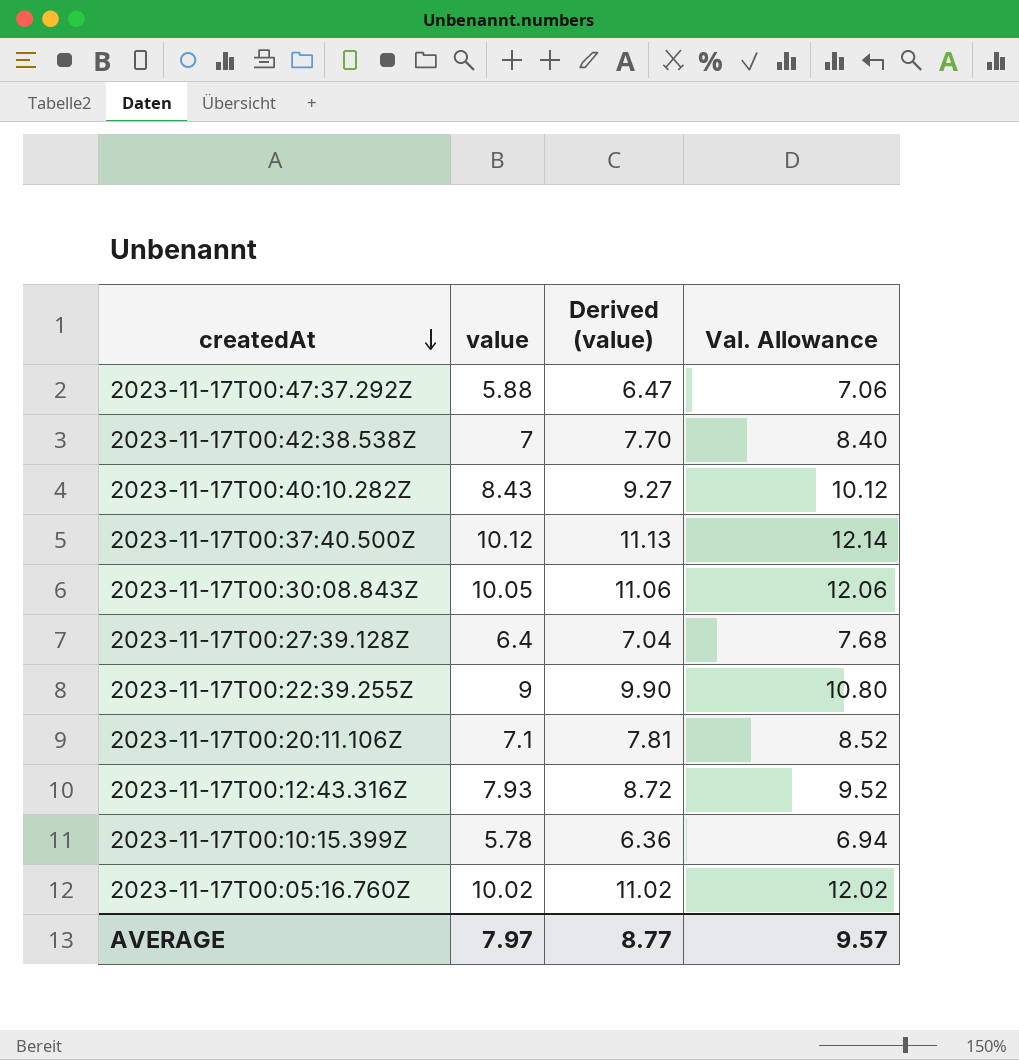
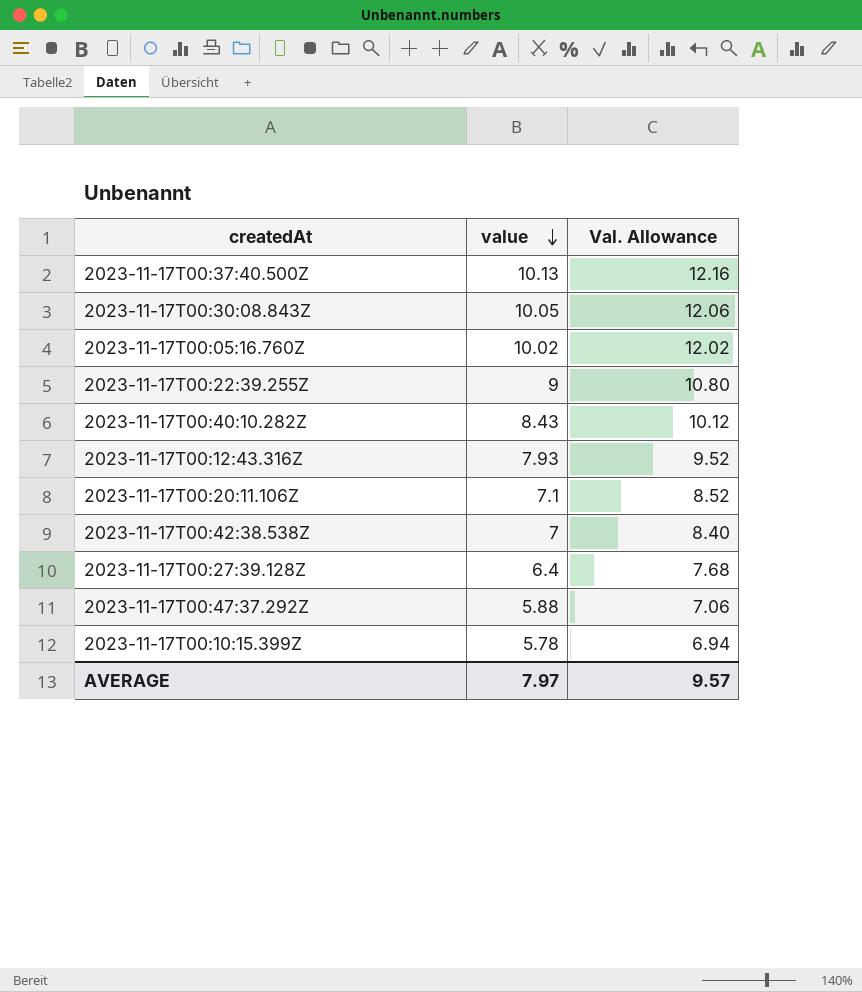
row order: createdAt descending -> value descending
column Derived (value) | formula: [value] * 1.1 -> none
2023-11-17T00:37:40.500Z | value: 10.12 -> 10.13
2023-11-17T00:37:40.500Z | Val. Allowance: 12.14 -> 12.16

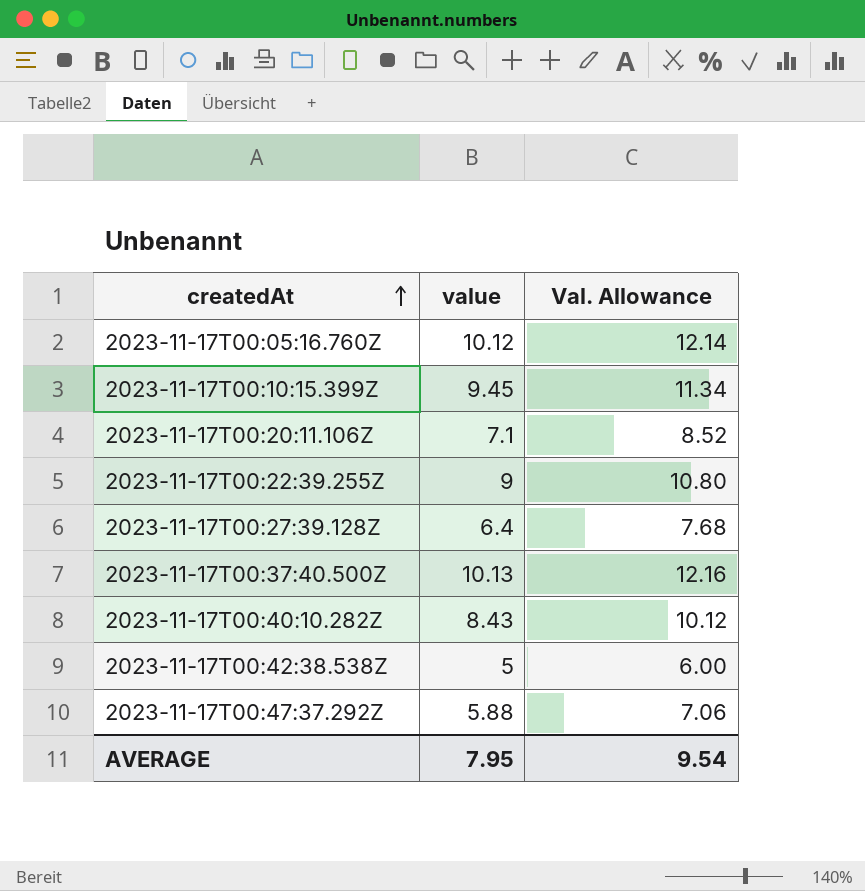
row order: value descending -> createdAt ascending
row 2023-11-17T00:30:08.843Z: 10.05 | 12.06 -> none
row 2023-11-17T00:12:43.316Z: 7.93 | 9.52 -> none
2023-11-17T00:05:16.760Z | value: 10.02 -> 10.12
2023-11-17T00:05:16.760Z | Val. Allowance: 12.02 -> 12.14
2023-11-17T00:10:15.399Z | value: 5.78 -> 9.45
2023-11-17T00:10:15.399Z | Val. Allowance: 6.94 -> 11.34
2023-11-17T00:42:38.538Z | value: 7 -> 5
2023-11-17T00:42:38.538Z | Val. Allowance: 8.40 -> 6.00
AVERAGE | value: 7.97 -> 7.95
AVERAGE | Val. Allowance: 9.57 -> 9.54

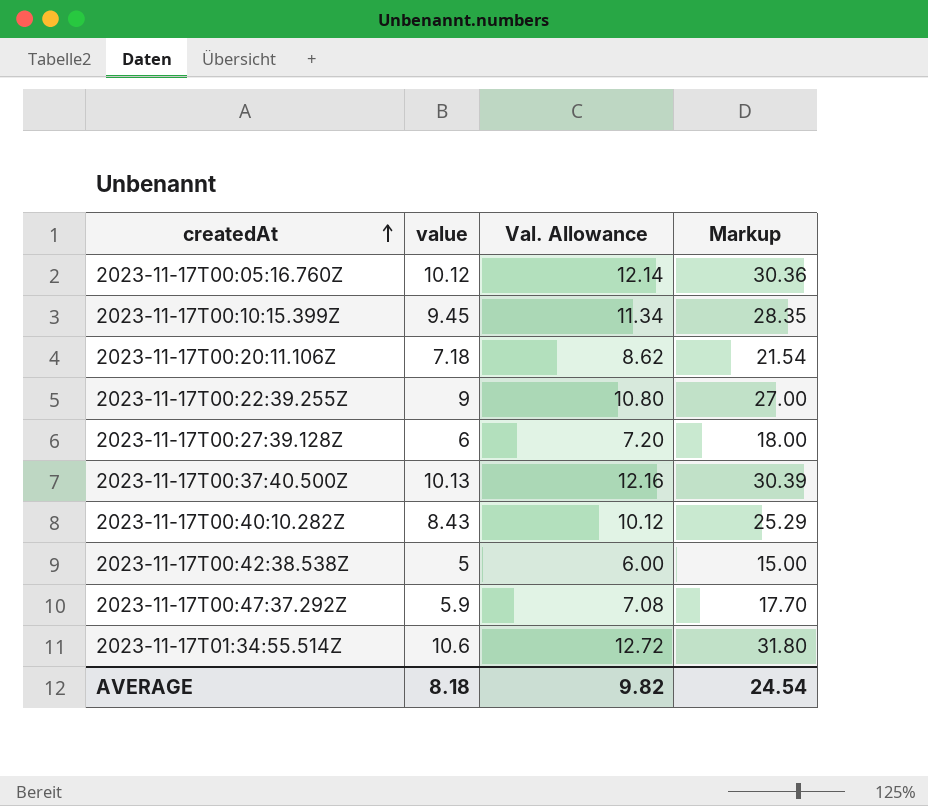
column Markup | formula: none -> [value] * 3
2023-11-17T00:20:11.106Z | value: 7.1 -> 7.18
2023-11-17T00:20:11.106Z | Val. Allowance: 8.52 -> 8.62
2023-11-17T00:27:39.128Z | value: 6.4 -> 6
2023-11-17T00:27:39.128Z | Val. Allowance: 7.68 -> 7.20
2023-11-17T00:47:37.292Z | value: 5.88 -> 5.9
2023-11-17T00:47:37.292Z | Val. Allowance: 7.06 -> 7.08
row 2023-11-17T01:34:55.514Z: none -> 10.6 | 12.72 | 31.80
AVERAGE | value: 7.95 -> 8.18
AVERAGE | Val. Allowance: 9.54 -> 9.82

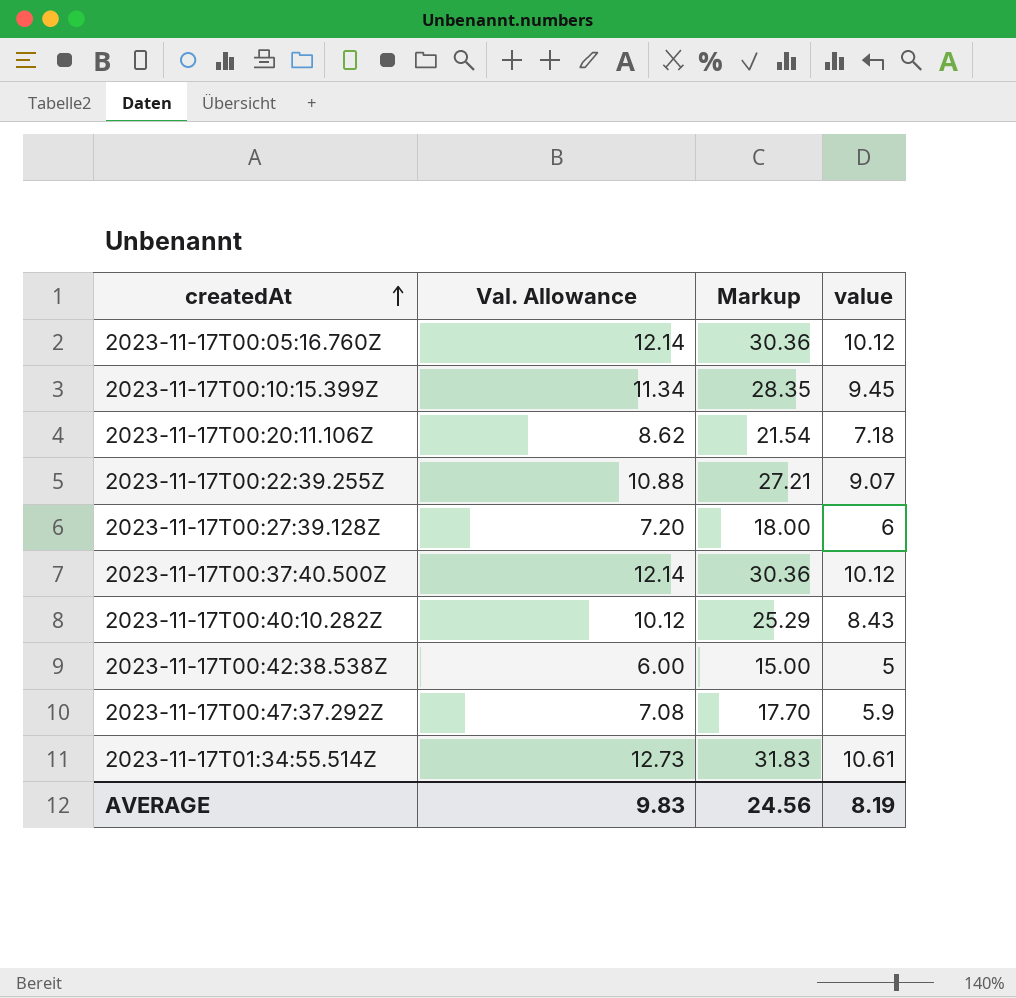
column value | position: 2 -> 4
2023-11-17T00:22:39.255Z | Val. Allowance: 10.80 -> 10.88
2023-11-17T00:22:39.255Z | Markup: 27.00 -> 27.21
2023-11-17T00:22:39.255Z | value: 9 -> 9.07
2023-11-17T00:37:40.500Z | Val. Allowance: 12.16 -> 12.14
2023-11-17T00:37:40.500Z | Markup: 30.39 -> 30.36
2023-11-17T00:37:40.500Z | value: 10.13 -> 10.12
2023-11-17T01:34:55.514Z | Val. Allowance: 12.72 -> 12.73
2023-11-17T01:34:55.514Z | Markup: 31.80 -> 31.83
2023-11-17T01:34:55.514Z | value: 10.6 -> 10.61
AVERAGE | Val. Allowance: 9.82 -> 9.83
AVERAGE | Markup: 24.54 -> 24.56
AVERAGE | value: 8.18 -> 8.19

